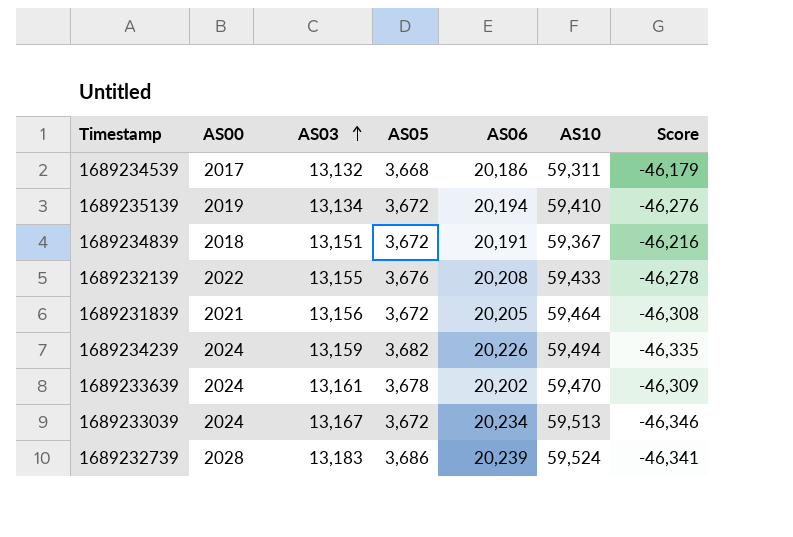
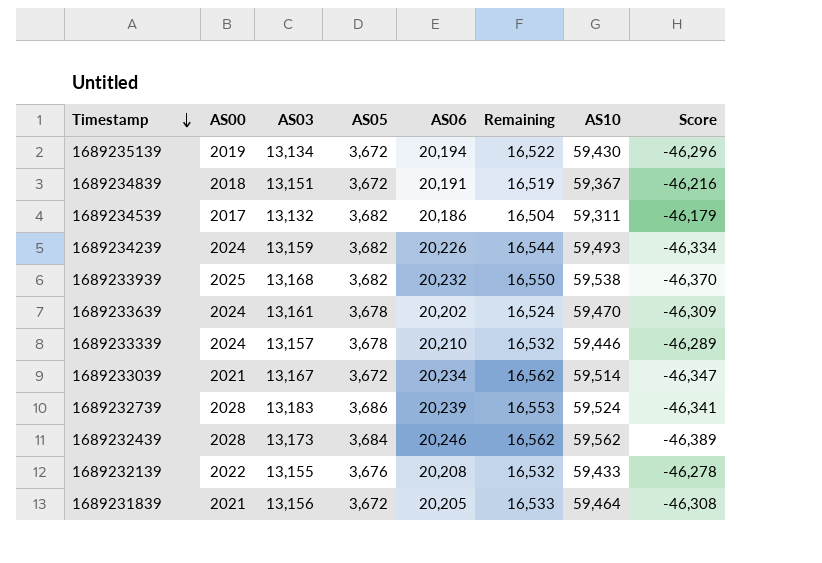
row order: AS03 ascending -> Timestamp descending
column Remaining | formula: none -> [AS06] - [AS05]
1689235139 | AS10: 59,410 -> 59,430
1689235139 | Score: -46,276 -> -46,296
1689234539 | AS05: 3,668 -> 3,682
1689234239 | AS10: 59,494 -> 59,493
1689234239 | Score: -46,335 -> -46,334
row 1689233939: none -> 2025 | 13,168 | 3,682 | 20,232 | 16,550 | 59,538 | -46,370
row 1689233339: none -> 2024 | 13,157 | 3,678 | 20,210 | 16,532 | 59,446 | -46,289
1689233039 | AS00: 2024 -> 2021
1689233039 | AS10: 59,513 -> 59,514
1689233039 | Score: -46,346 -> -46,347
row 1689232439: none -> 2028 | 13,173 | 3,684 | 20,246 | 16,562 | 59,562 | -46,389

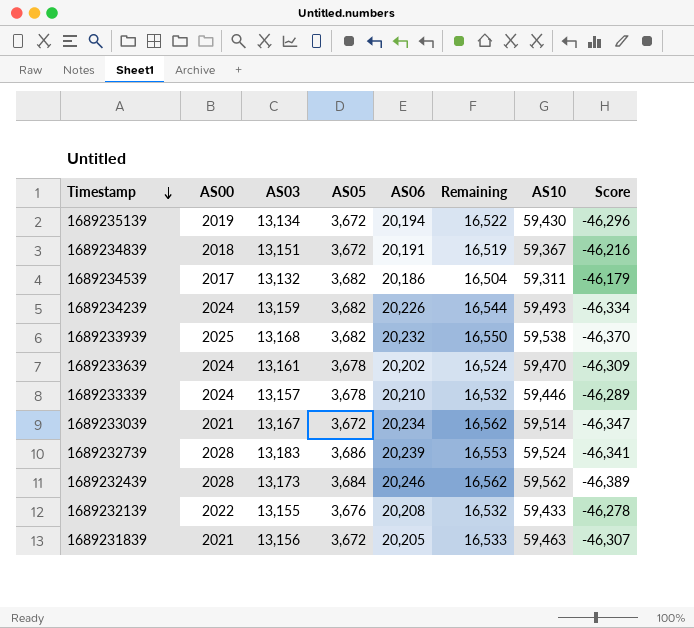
1689231839 | AS10: 59,464 -> 59,463
1689231839 | Score: -46,308 -> -46,307

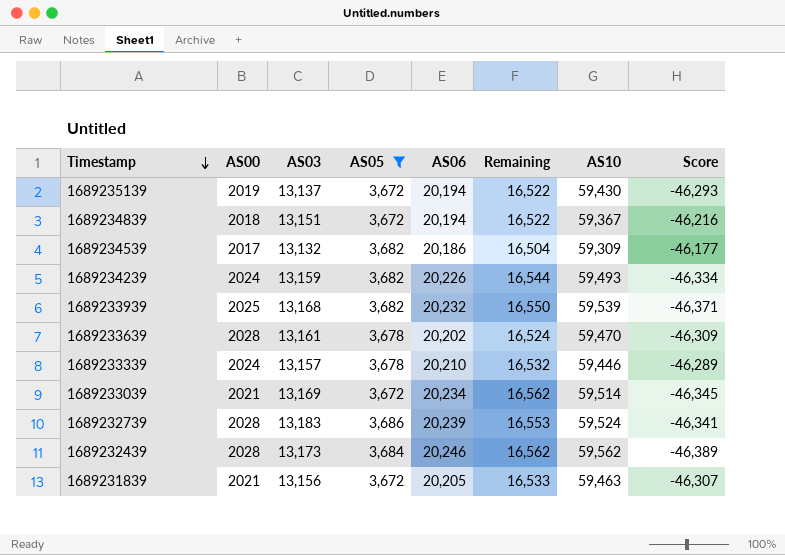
filter: none -> AS05 != 3,676
1689235139 | AS03: 13,134 -> 13,137
1689235139 | Score: -46,296 -> -46,293
1689234839 | AS06: 20,191 -> 20,194
1689234839 | Remaining: 16,519 -> 16,522
1689234539 | AS10: 59,311 -> 59,309
1689234539 | Score: -46,179 -> -46,177
1689233939 | AS10: 59,538 -> 59,539
1689233939 | Score: -46,370 -> -46,371
1689233639 | AS00: 2024 -> 2028
1689233039 | AS03: 13,167 -> 13,169
1689233039 | Score: -46,347 -> -46,345

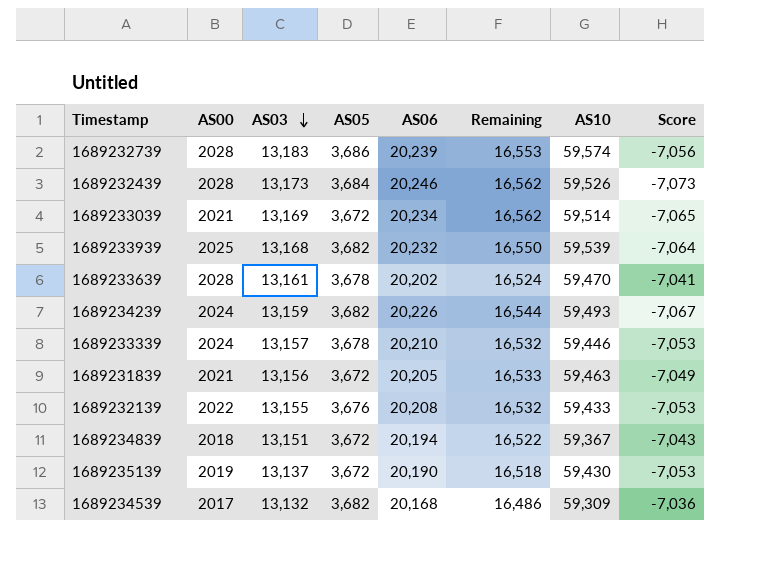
filter: AS05 != 3,676 -> none
row order: Timestamp descending -> AS03 descending
column Score | formula: [AS03] - [AS10] -> [AS03] - [AS06]
1689232739 | AS10: 59,524 -> 59,574
1689232439 | AS10: 59,562 -> 59,526
1689235139 | AS06: 20,194 -> 20,190
1689235139 | Remaining: 16,522 -> 16,518
1689234539 | AS06: 20,186 -> 20,168
1689234539 | Remaining: 16,504 -> 16,486

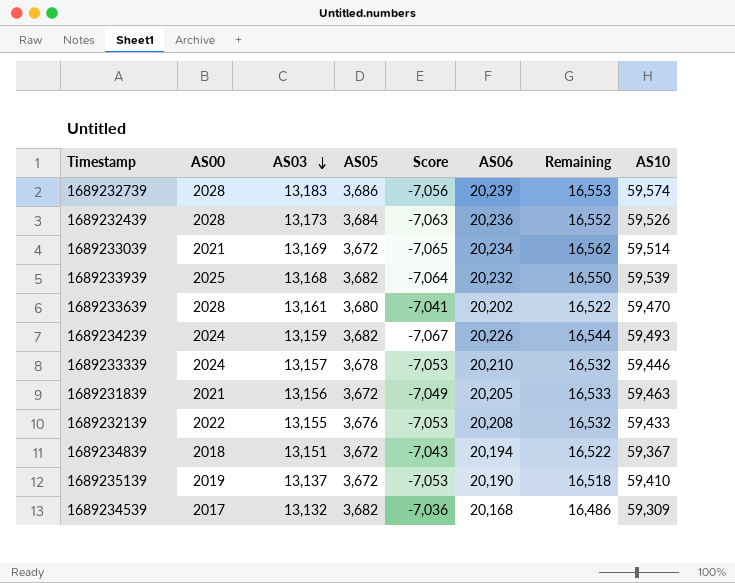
column Score | position: 8 -> 5
1689232439 | Score: -7,073 -> -7,063
1689232439 | AS06: 20,246 -> 20,236
1689232439 | Remaining: 16,562 -> 16,552
1689233639 | AS05: 3,678 -> 3,680
1689233639 | Remaining: 16,524 -> 16,522
1689235139 | AS10: 59,430 -> 59,410

